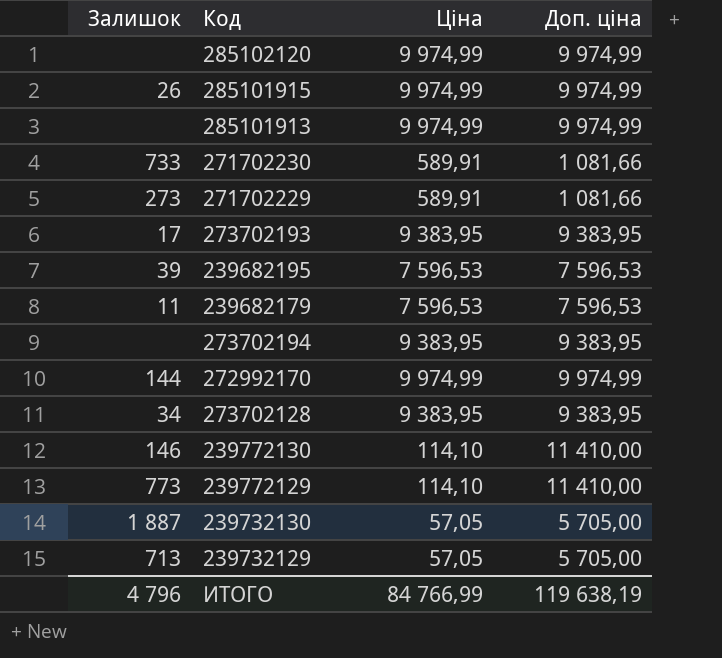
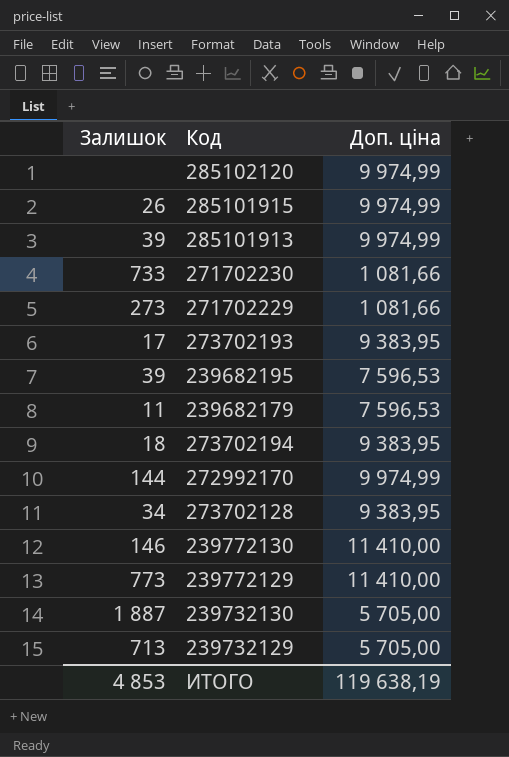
column Ціна | position: 3 -> none
285101913 | Залишок: none -> 39
273702194 | Залишок: none -> 18
ИТОГО | Залишок: 4 796 -> 4 853

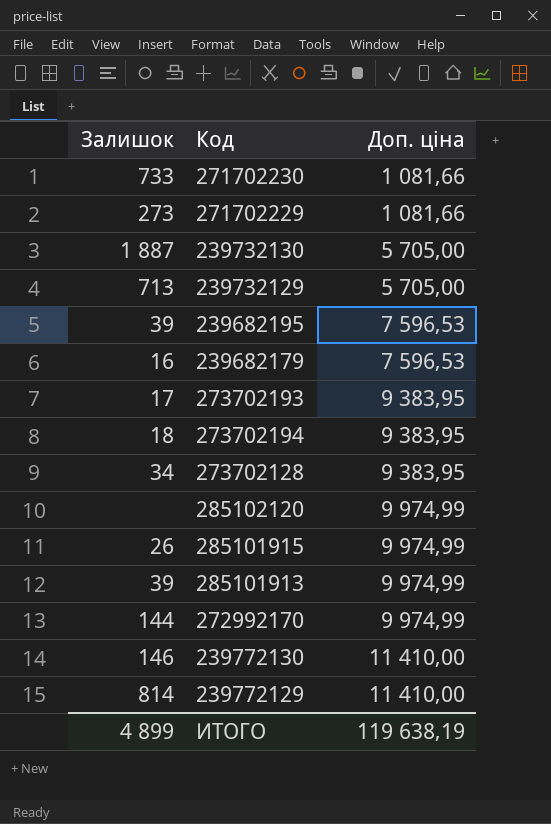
row order: none -> Доп. ціна ascending
239682179 | Залишок: 11 -> 16
239772129 | Залишок: 773 -> 814
ИТОГО | Залишок: 4 853 -> 4 899

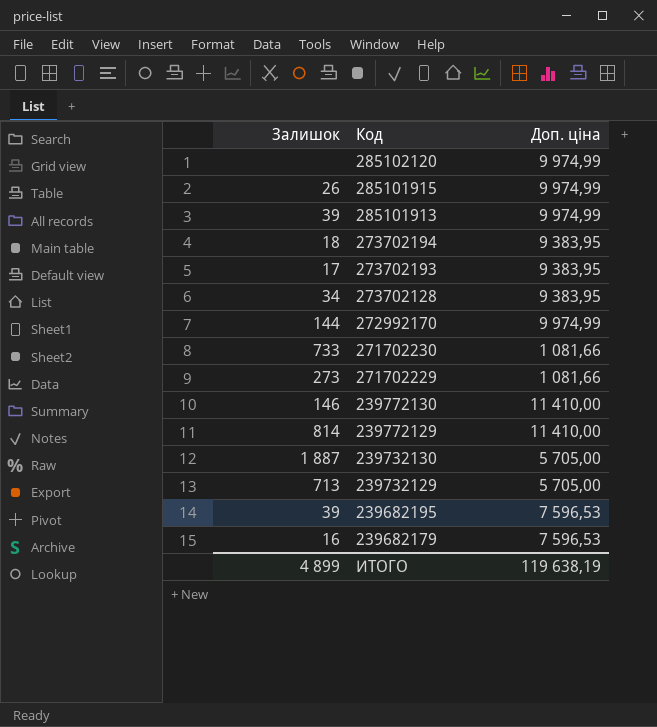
row order: Доп. ціна ascending -> Код descending

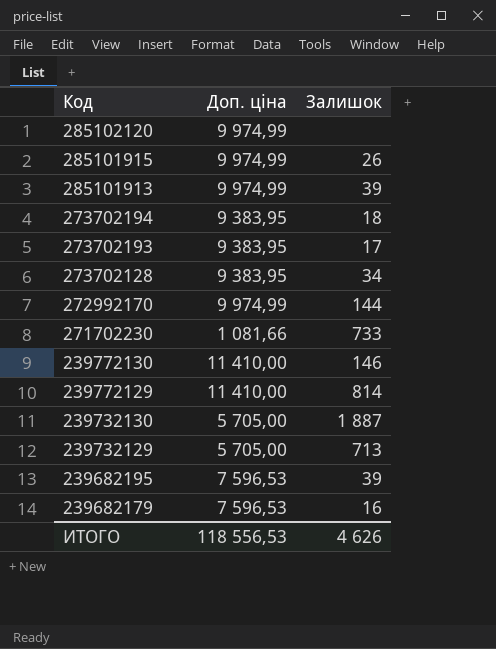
column Залишок | position: 1 -> 3
row 271702229: 273 | 1 081,66 -> none
ИТОГО | Доп. ціна: 119 638,19 -> 118 556,53
ИТОГО | Залишок: 4 899 -> 4 626

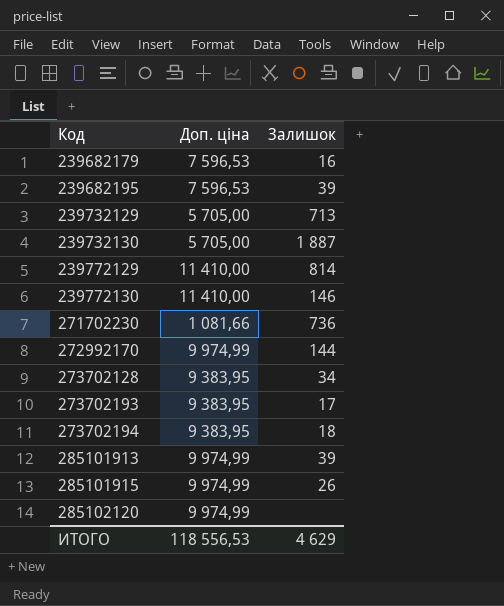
row order: Код descending -> Код ascending
271702230 | Залишок: 733 -> 736
ИТОГО | Залишок: 4 626 -> 4 629

